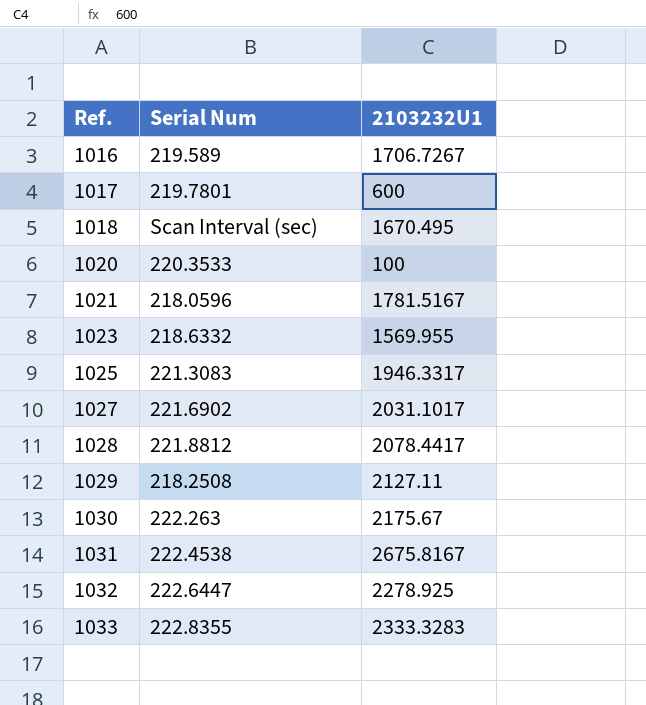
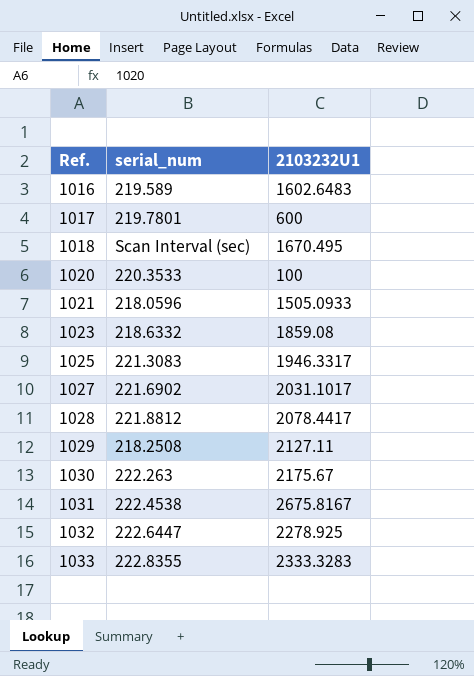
column name: Serial Num -> serial_num
1016 | 2103232U1: 1706.7267 -> 1602.6483
1021 | 2103232U1: 1781.5167 -> 1505.0933
1023 | 2103232U1: 1569.955 -> 1859.08

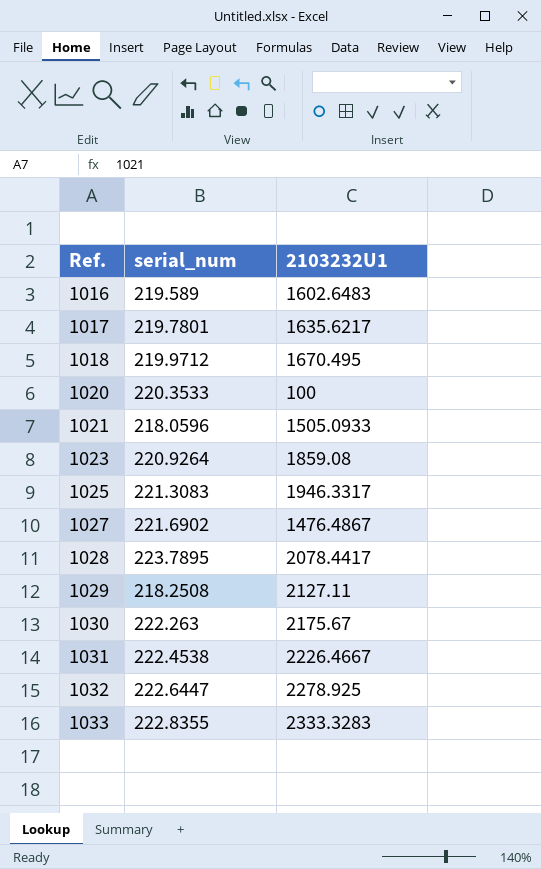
1017 | 2103232U1: 600 -> 1635.6217
1018 | serial_num: Scan Interval (sec) -> 219.9712
1023 | serial_num: 218.6332 -> 220.9264
1027 | 2103232U1: 2031.1017 -> 1476.4867
1028 | serial_num: 221.8812 -> 223.7895
1031 | 2103232U1: 2675.8167 -> 2226.4667

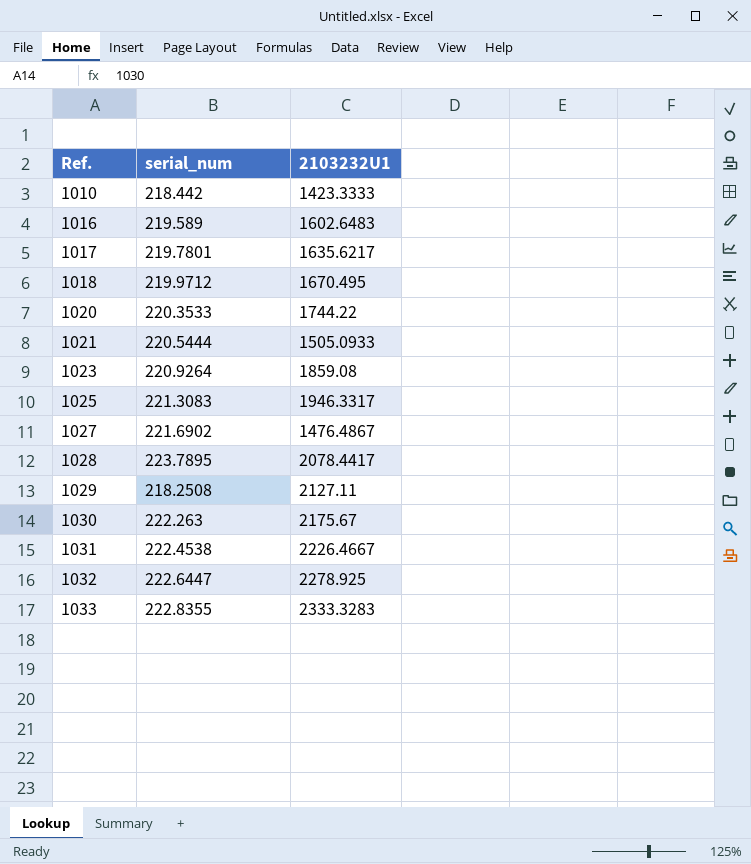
row 1010: none -> 218.442 | 1423.3333
1020 | 2103232U1: 100 -> 1744.22
1021 | serial_num: 218.0596 -> 220.5444

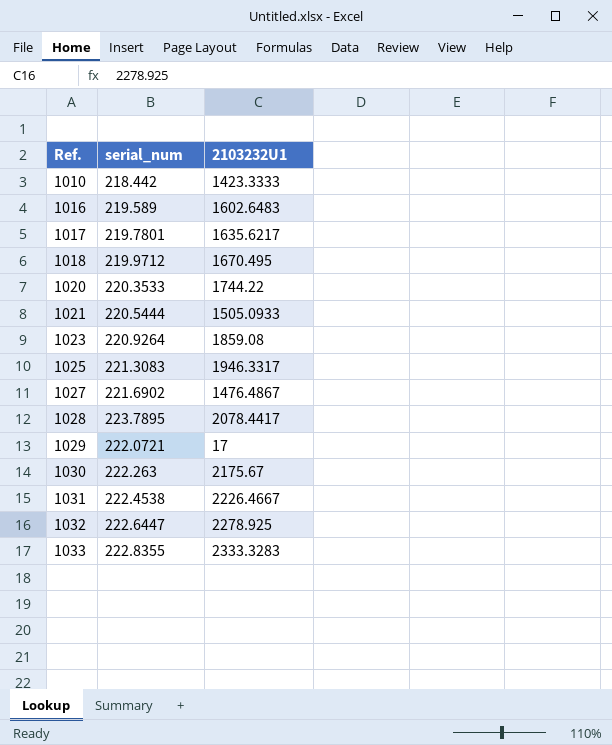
1029 | serial_num: 218.2508 -> 222.0721
1029 | 2103232U1: 2127.11 -> 17

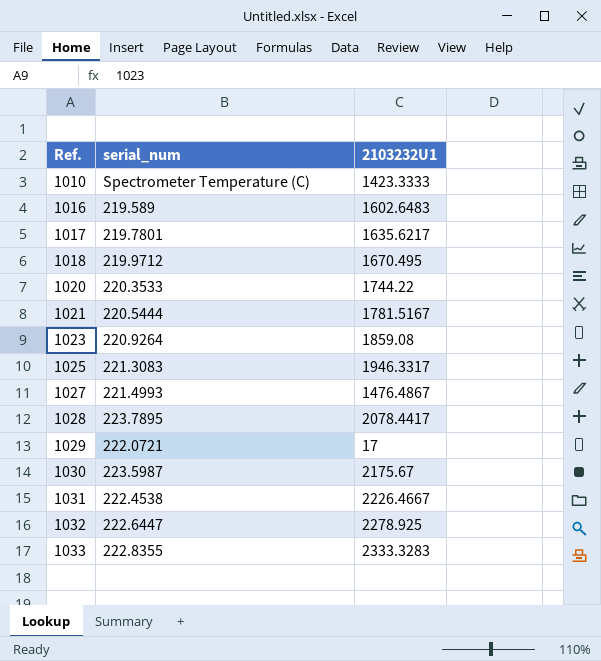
1010 | serial_num: 218.442 -> Spectrometer Temperature (C)
1021 | 2103232U1: 1505.0933 -> 1781.5167
1027 | serial_num: 221.6902 -> 221.4993
1030 | serial_num: 222.263 -> 223.5987

